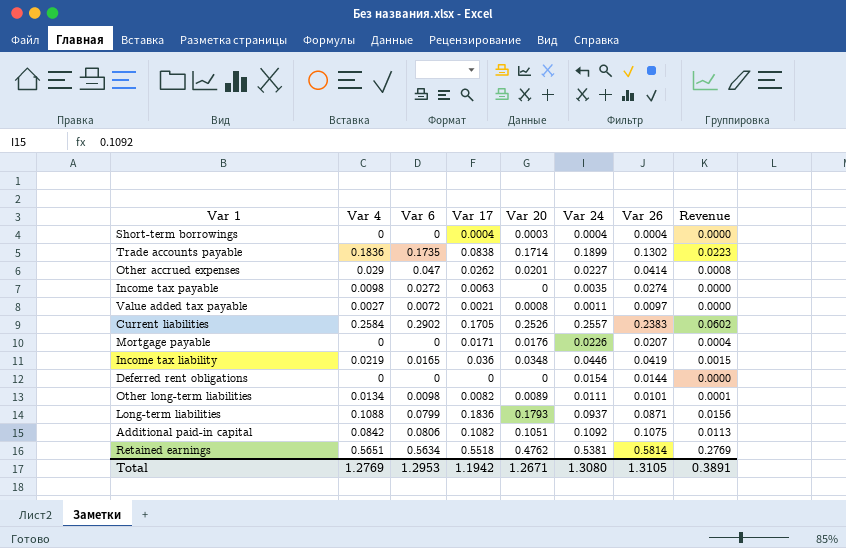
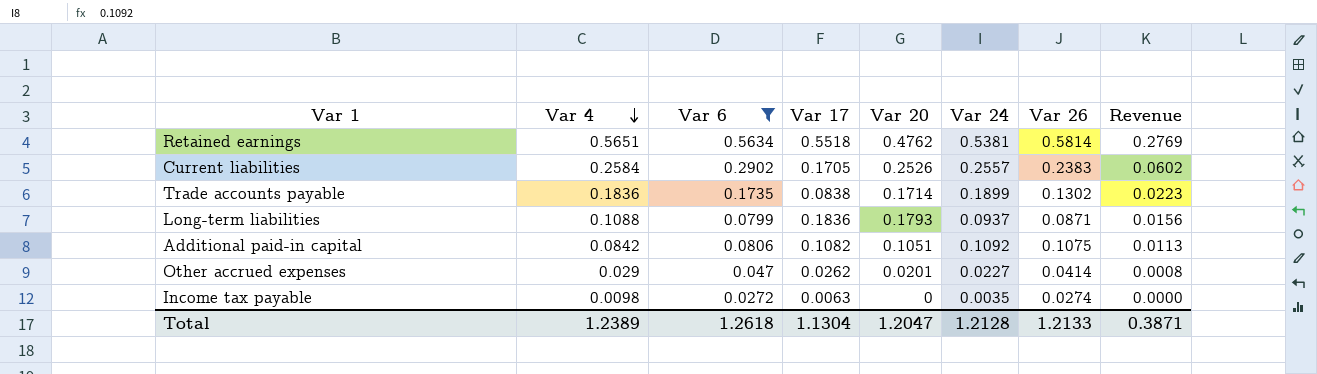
filter: none -> Var 6 >= 0.0272
row order: none -> Var 4 descending
Total | Var 4: 1.2769 -> 1.2389
Total | Var 6: 1.2953 -> 1.2618
Total | Var 17: 1.1942 -> 1.1304
Total | Var 20: 1.2671 -> 1.2047
Total | Var 24: 1.3080 -> 1.2128
Total | Var 26: 1.3105 -> 1.2133
Total | Revenue: 0.3891 -> 0.3871

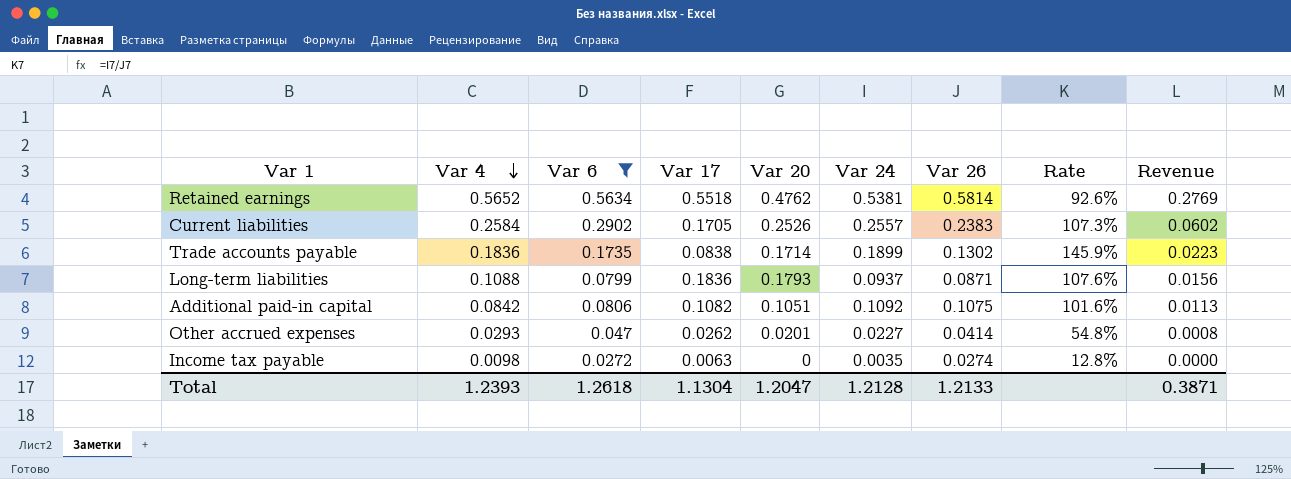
column Rate | formula: none -> [Var 24] / [Var 26]
Retained earnings | Var 4: 0.5651 -> 0.5652
Other accrued expenses | Var 4: 0.029 -> 0.0293
Total | Var 4: 1.2389 -> 1.2393

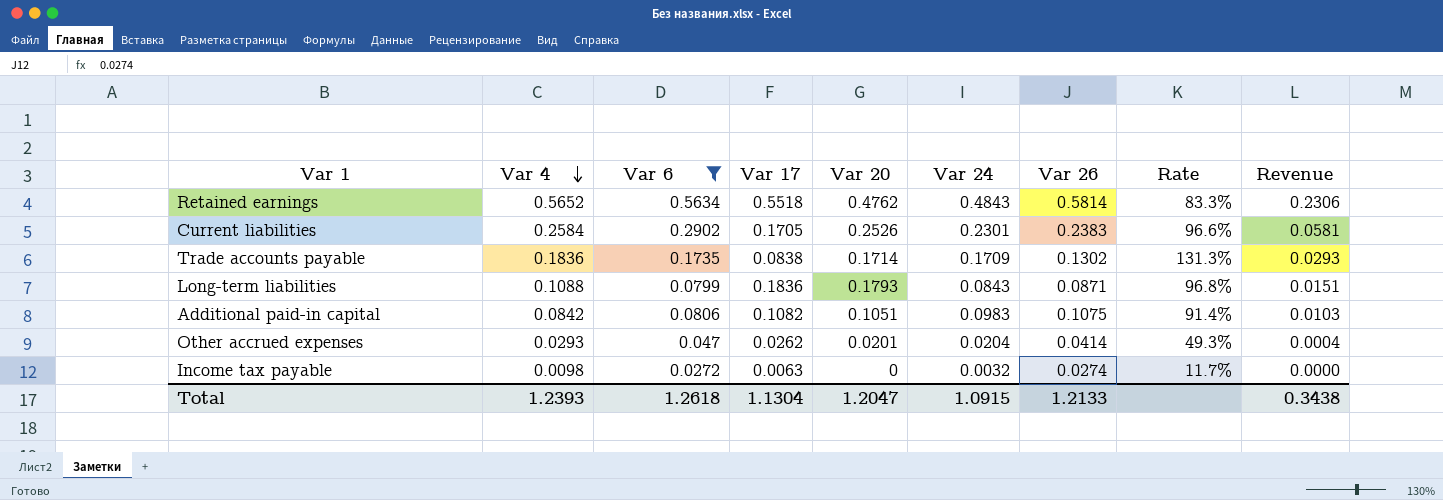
column Revenue | formula: [Var 20] * [Var 26] -> [Var 20] * [Var 24]
Retained earnings | Var 24: 0.5381 -> 0.4843
Retained earnings | Rate: 92.6% -> 83.3%
Current liabilities | Var 24: 0.2557 -> 0.2301
Current liabilities | Rate: 107.3% -> 96.6%
Trade accounts payable | Var 24: 0.1899 -> 0.1709
Trade accounts payable | Rate: 145.9% -> 131.3%
Long-term liabilities | Var 24: 0.0937 -> 0.0843
Long-term liabilities | Rate: 107.6% -> 96.8%
Additional paid-in capital | Var 24: 0.1092 -> 0.0983
Additional paid-in capital | Rate: 101.6% -> 91.4%
Other accrued expenses | Var 24: 0.0227 -> 0.0204
Other accrued expenses | Rate: 54.8% -> 49.3%
Income tax payable | Var 24: 0.0035 -> 0.0032
Income tax payable | Rate: 12.8% -> 11.7%
Total | Var 24: 1.2128 -> 1.0915
Total | Revenue: 0.3871 -> 0.3438

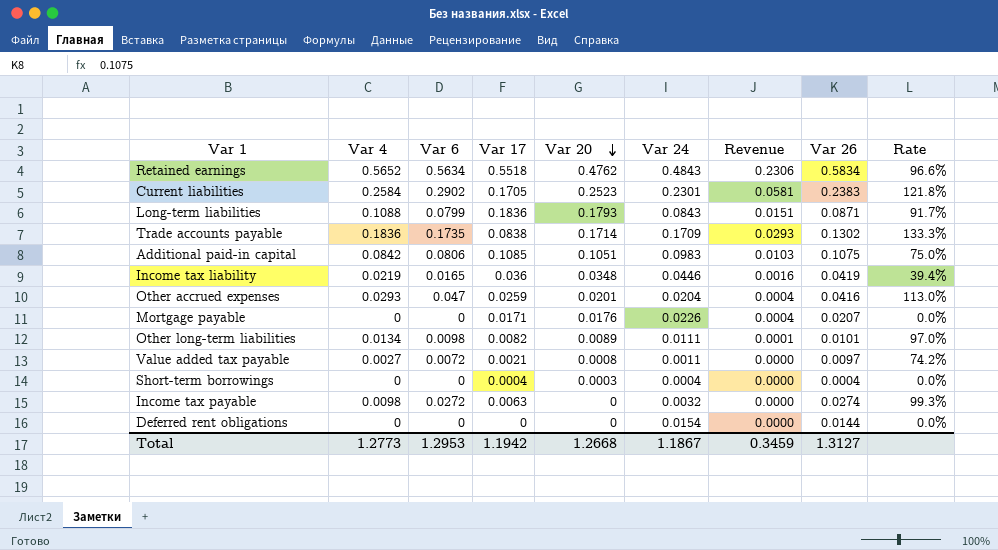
filter: Var 6 >= 0.0272 -> none
row order: Var 4 descending -> Var 20 descending
column Revenue | position: 9 -> 7
column Rate | formula: [Var 24] / [Var 26] -> [Var 6] / [Var 26]
Retained earnings | Var 26: 0.5814 -> 0.5834
Current liabilities | Var 20: 0.2526 -> 0.2523
Additional paid-in capital | Var 17: 0.1082 -> 0.1085
Other accrued expenses | Var 17: 0.0262 -> 0.0259
Other accrued expenses | Var 26: 0.0414 -> 0.0416
Total | Var 4: 1.2393 -> 1.2773
Total | Var 6: 1.2618 -> 1.2953
Total | Var 17: 1.1304 -> 1.1942
Total | Var 20: 1.2047 -> 1.2668
Total | Var 24: 1.0915 -> 1.1867
Total | Revenue: 0.3438 -> 0.3459
Total | Var 26: 1.2133 -> 1.3127

